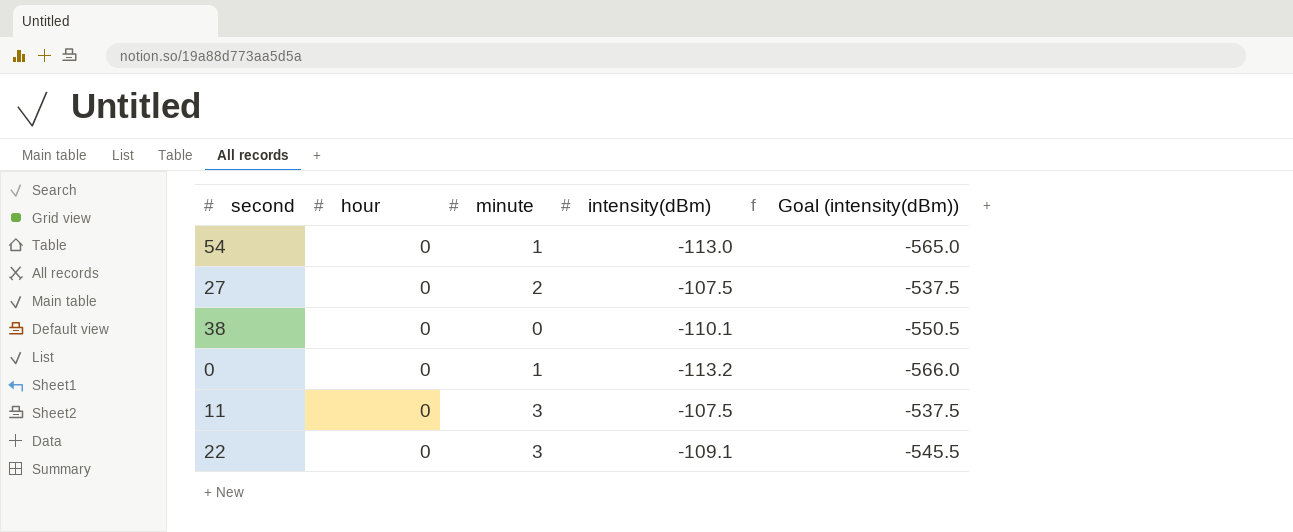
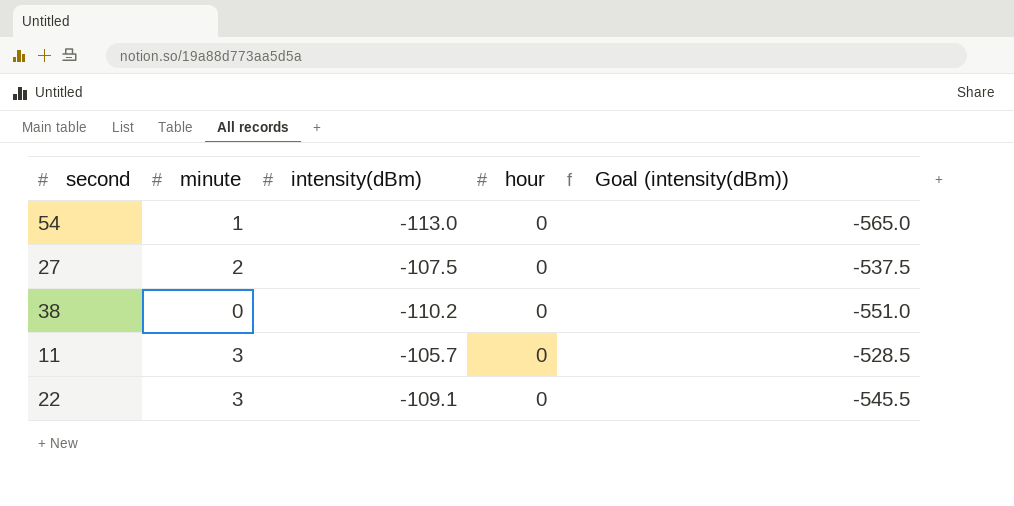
column hour | position: 2 -> 4
row 0: 0 | 1 | -113.2 | -566.0 -> none
38 | intensity(dBm): -110.1 -> -110.2
38 | Goal (intensity(dBm)): -550.5 -> -551.0
11 | intensity(dBm): -107.5 -> -105.7
11 | Goal (intensity(dBm)): -537.5 -> -528.5

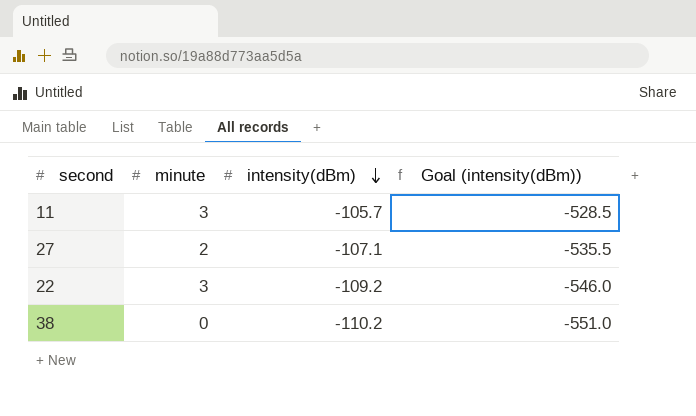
row order: none -> intensity(dBm) descending
column hour | position: 4 -> none
row 54: 1 | -113.0 | 0 | -565.0 -> none
27 | intensity(dBm): -107.5 -> -107.1
27 | Goal (intensity(dBm)): -537.5 -> -535.5
22 | intensity(dBm): -109.1 -> -109.2
22 | Goal (intensity(dBm)): -545.5 -> -546.0

